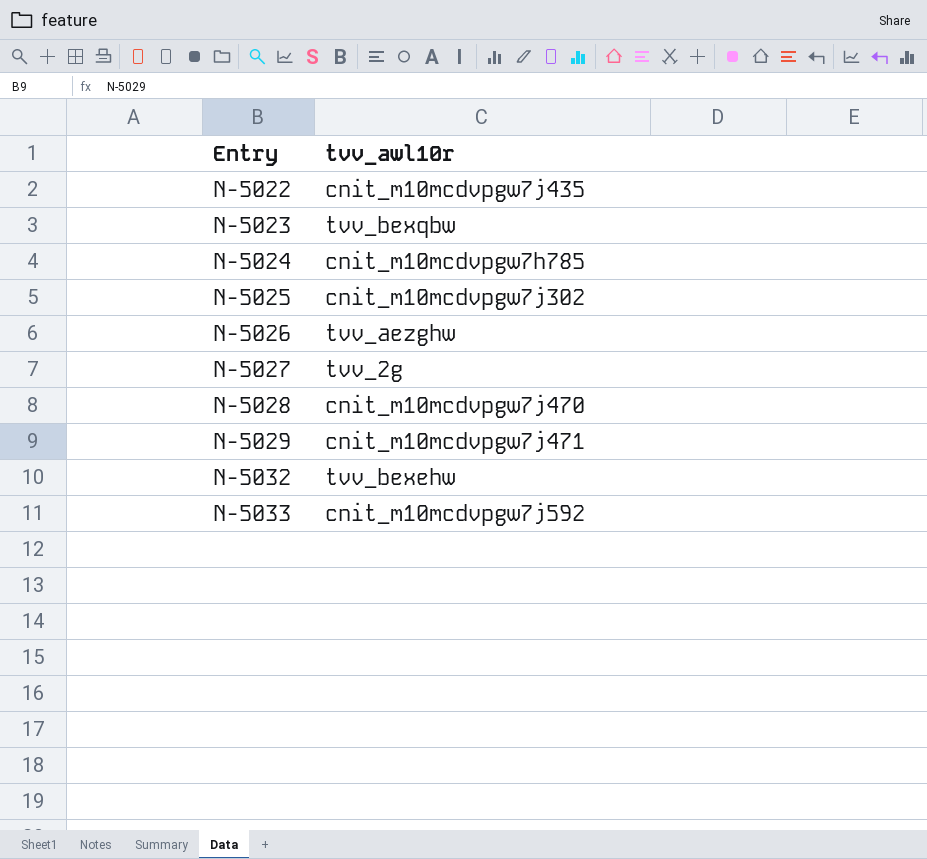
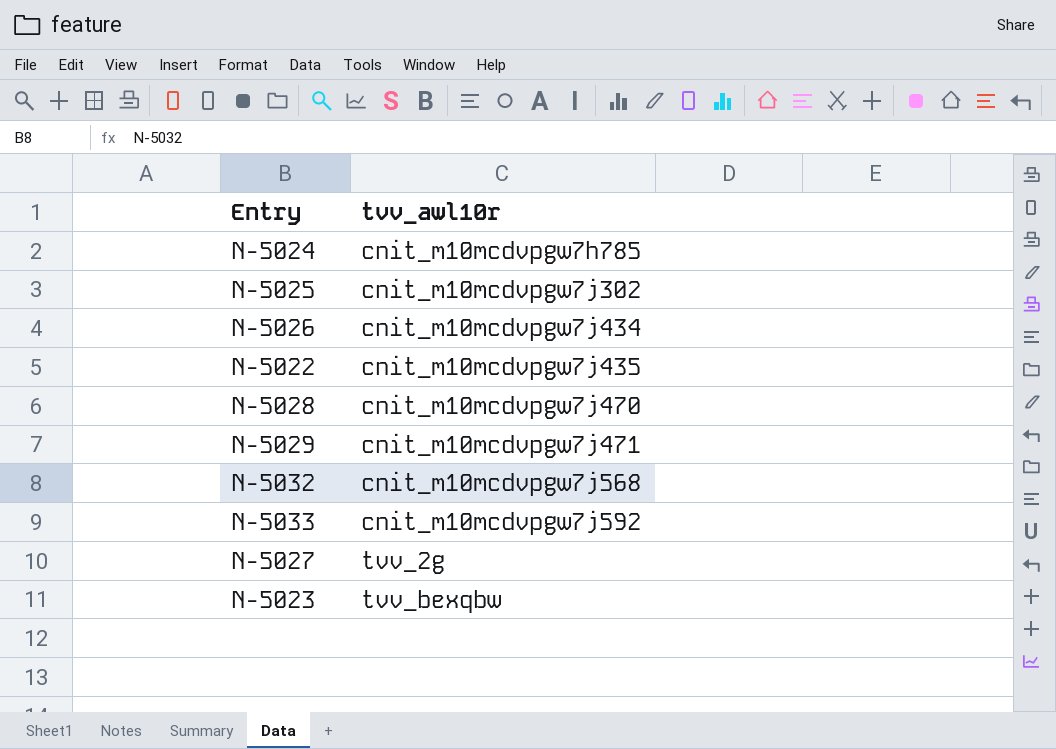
row order: Entry ascending -> tvv_awl10r ascending
N-5026 | tvv_awl10r: tvv_aezghw -> cnit_m10mcdvpgw7j434
N-5032 | tvv_awl10r: tvv_bexehw -> cnit_m10mcdvpgw7j568

